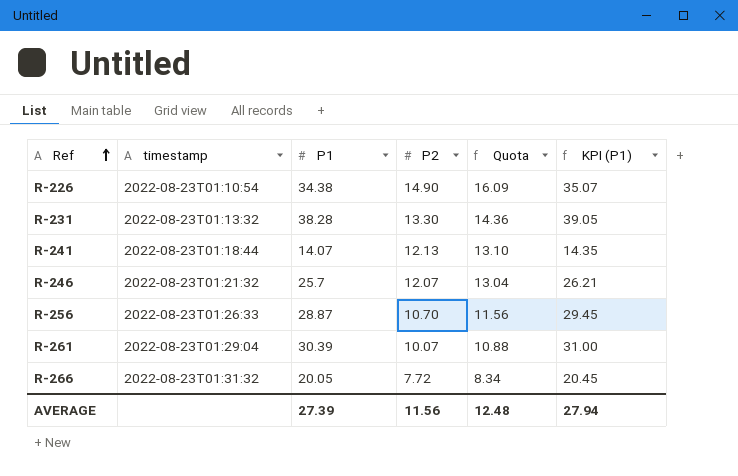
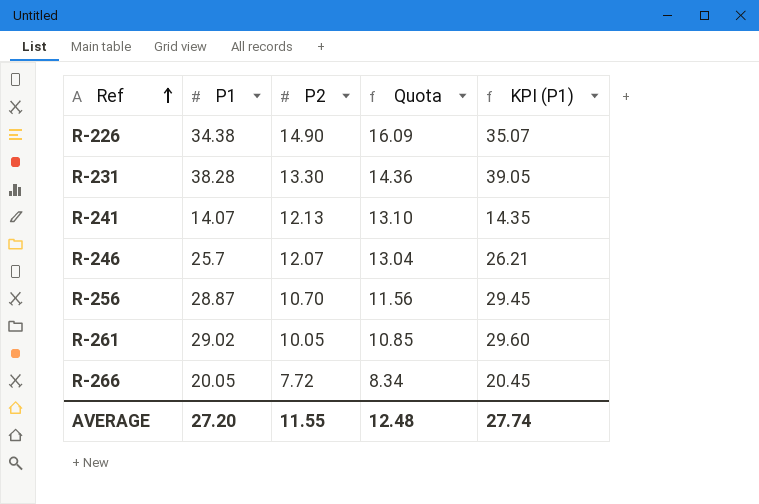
column timestamp | position: 2 -> none
R-261 | P1: 30.39 -> 29.02
R-261 | P2: 10.07 -> 10.05
R-261 | Quota: 10.88 -> 10.85
R-261 | KPI (P1): 31.00 -> 29.60
AVERAGE | P1: 27.39 -> 27.20
AVERAGE | P2: 11.56 -> 11.55
AVERAGE | KPI (P1): 27.94 -> 27.74

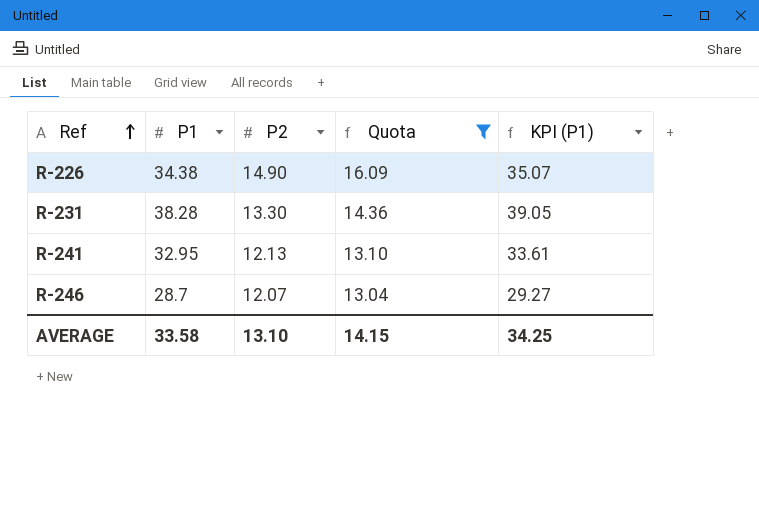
filter: none -> Quota >= 13.04
R-241 | P1: 14.07 -> 32.95
R-241 | KPI (P1): 14.35 -> 33.61
R-246 | P1: 25.7 -> 28.7
R-246 | KPI (P1): 26.21 -> 29.27
AVERAGE | P1: 27.20 -> 33.58
AVERAGE | P2: 11.55 -> 13.10
AVERAGE | Quota: 12.48 -> 14.15
AVERAGE | KPI (P1): 27.74 -> 34.25

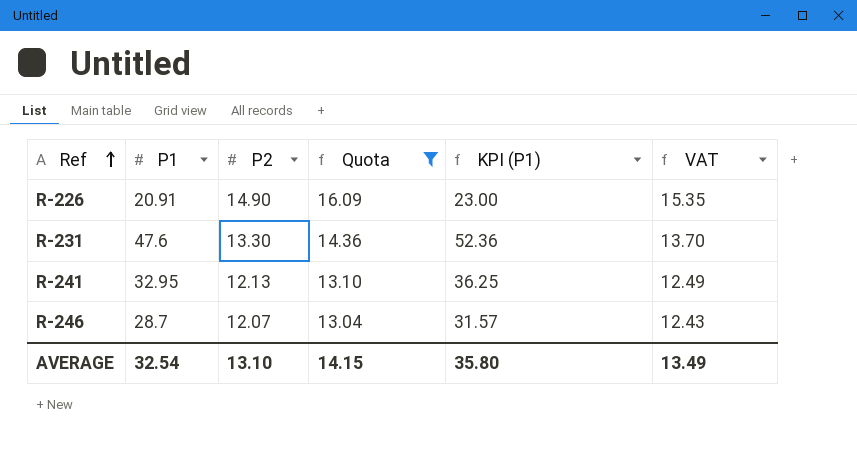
column KPI (P1) | formula: [P1] * 1.02 -> [P1] * 1.1
column VAT | formula: none -> [P2] * 1.03
R-226 | P1: 34.38 -> 20.91
R-231 | P1: 38.28 -> 47.6
AVERAGE | P1: 33.58 -> 32.54
AVERAGE | KPI (P1): 34.25 -> 35.80

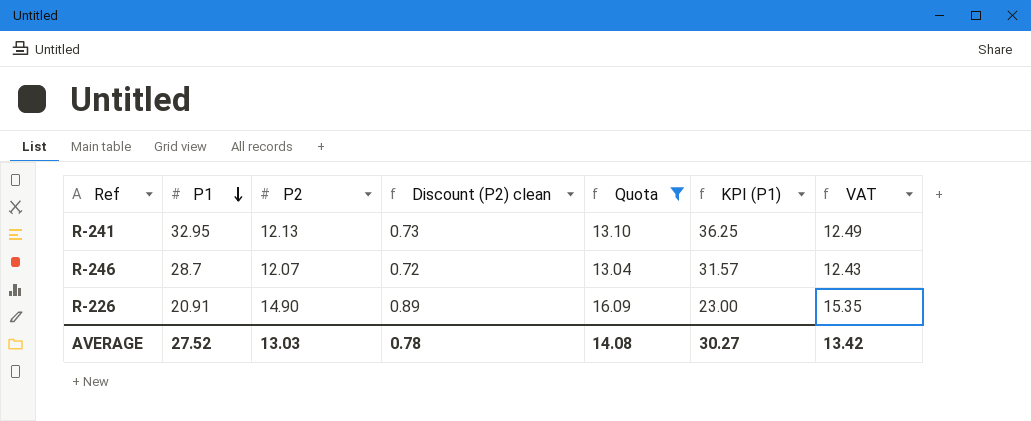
row order: Ref ascending -> P1 descending
column Discount (P2) clean | formula: none -> [P2] * 0.06
row R-231: 47.6 | 13.30 | 14.36 | 52.36 | 13.70 -> none
AVERAGE | P1: 32.54 -> 27.52
AVERAGE | P2: 13.10 -> 13.03
AVERAGE | Quota: 14.15 -> 14.08
AVERAGE | KPI (P1): 35.80 -> 30.27
AVERAGE | VAT: 13.49 -> 13.42

